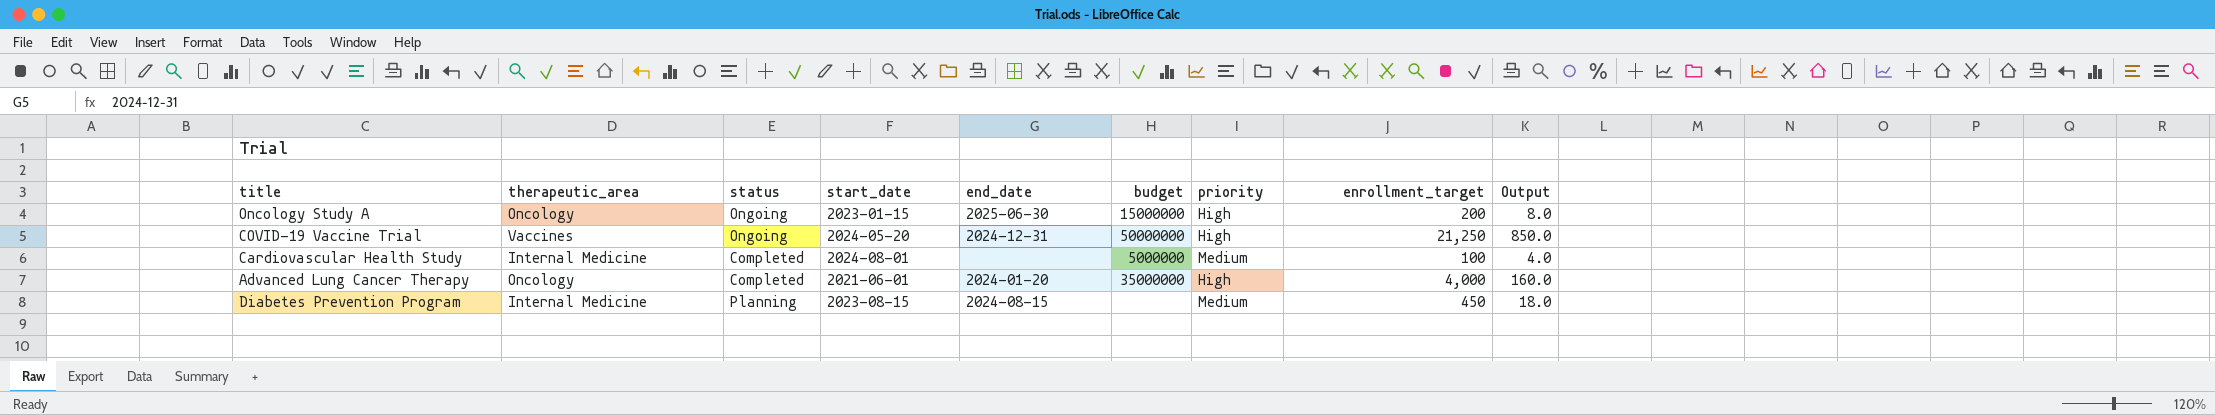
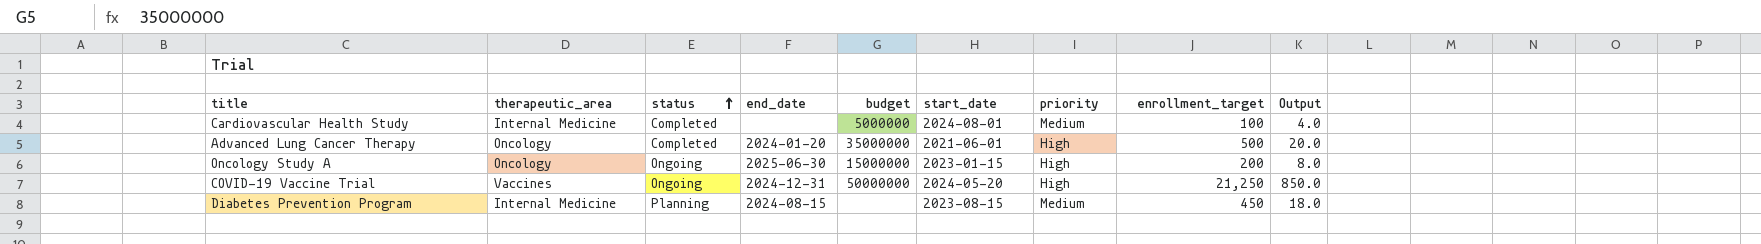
row order: none -> status ascending
column start_date | position: 4 -> 6
Advanced Lung Cancer Therapy | enrollment_target: 4,000 -> 500
Advanced Lung Cancer Therapy | Output: 160.0 -> 20.0

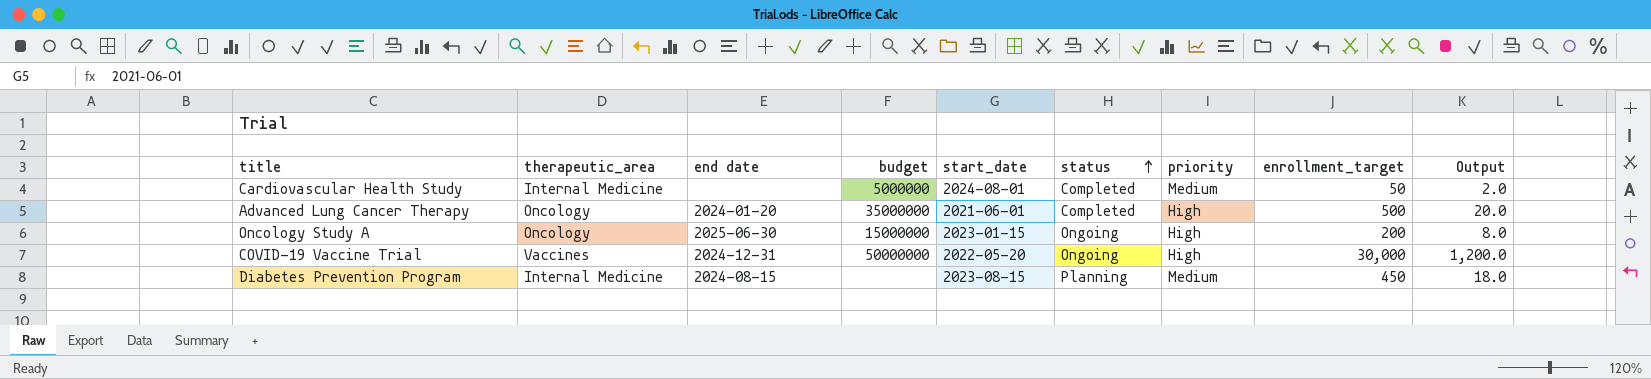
column name: end_date -> end date
column status | position: 3 -> 6
Cardiovascular Health Study | enrollment_target: 100 -> 50
Cardiovascular Health Study | Output: 4.0 -> 2.0
COVID-19 Vaccine Trial | start_date: 2024-05-20 -> 2022-05-20
COVID-19 Vaccine Trial | enrollment_target: 21,250 -> 30,000
COVID-19 Vaccine Trial | Output: 850.0 -> 1,200.0

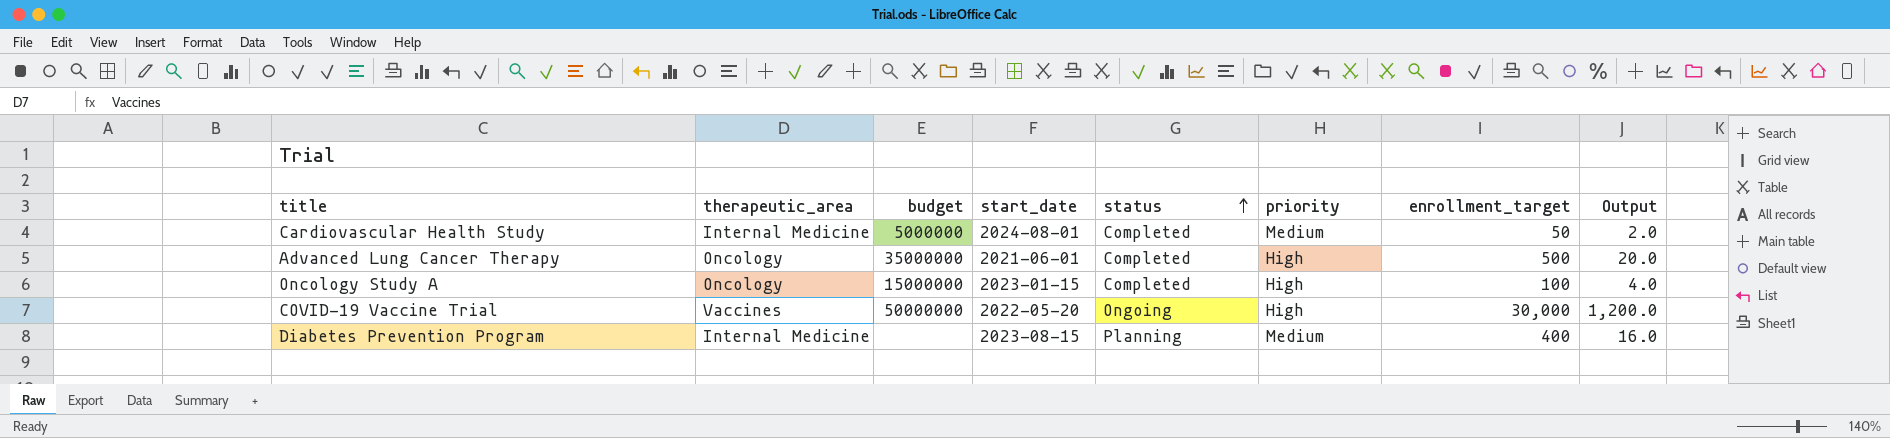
column end date | position: 3 -> none
Oncology Study A | status: Ongoing -> Completed
Oncology Study A | enrollment_target: 200 -> 100
Oncology Study A | Output: 8.0 -> 4.0
Diabetes Prevention Program | enrollment_target: 450 -> 400
Diabetes Prevention Program | Output: 18.0 -> 16.0

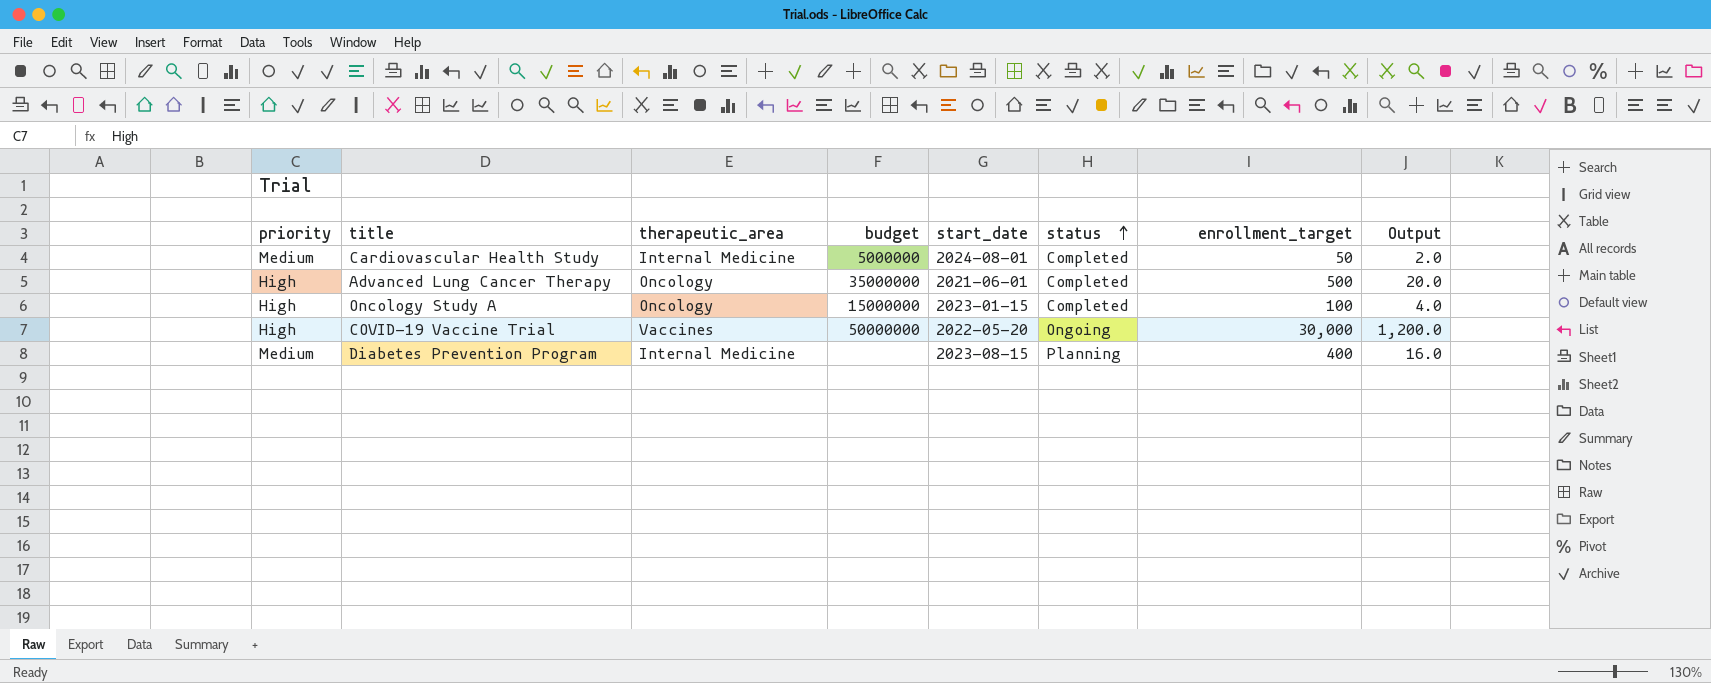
column priority | position: 6 -> 1

